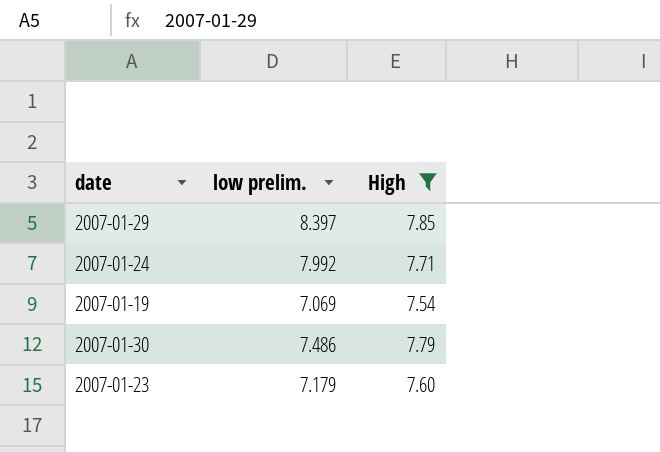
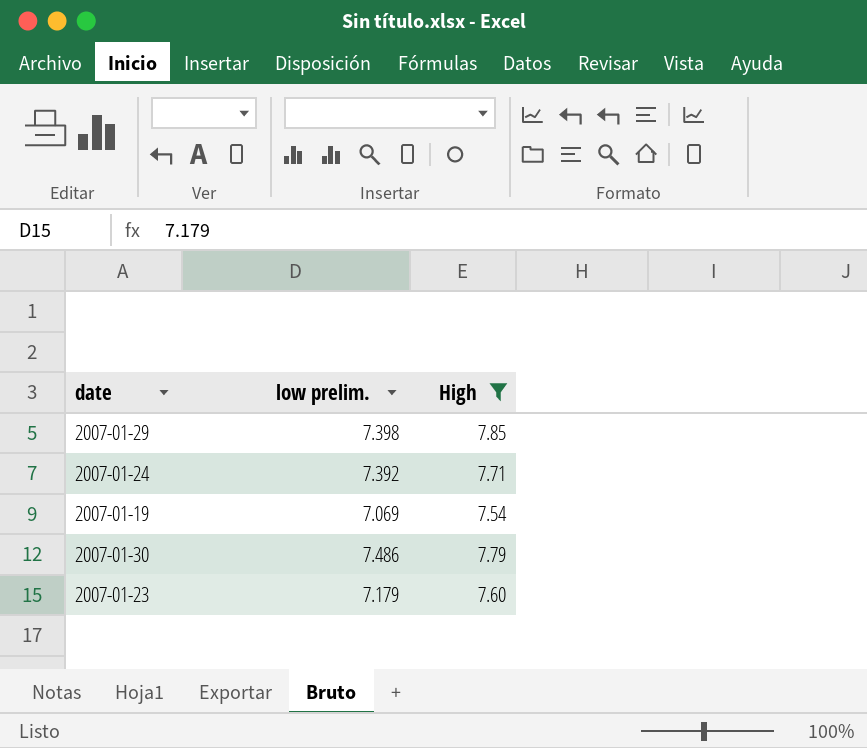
2007-01-29 | low prelim.: 8.397 -> 7.398
2007-01-24 | low prelim.: 7.992 -> 7.392

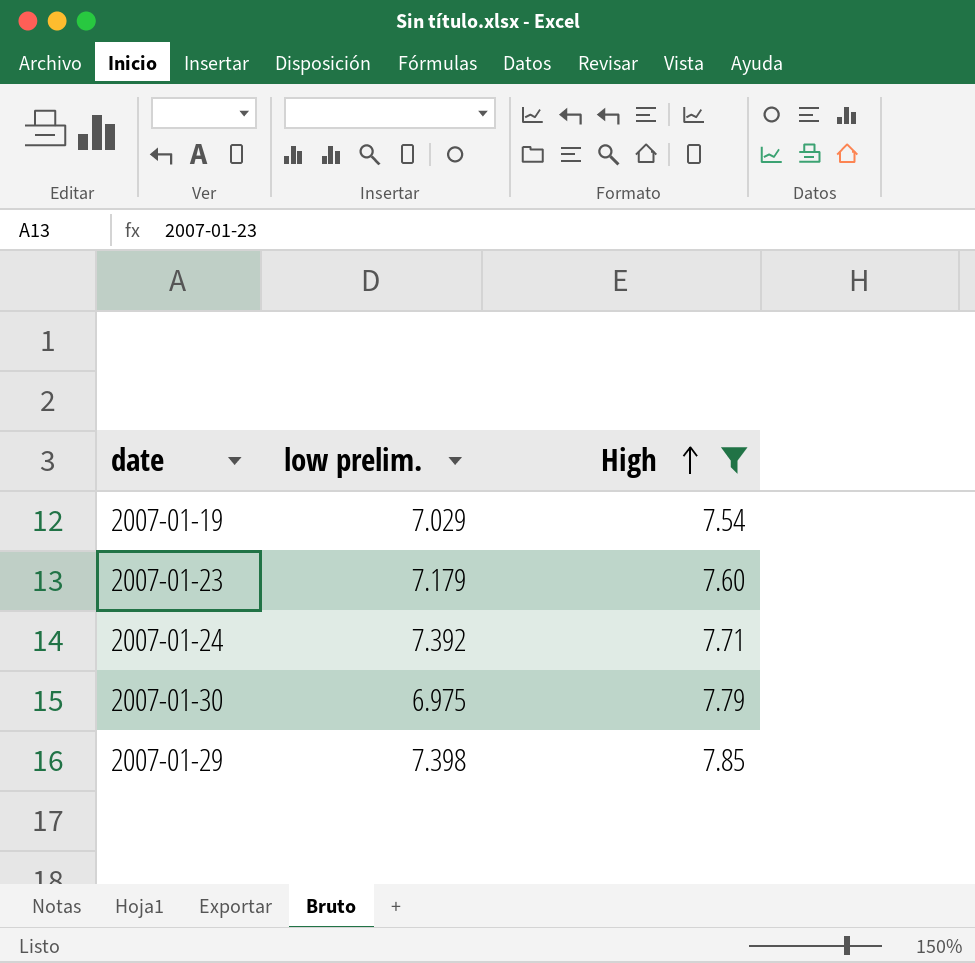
row order: none -> High ascending
2007-01-19 | low prelim.: 7.069 -> 7.029
2007-01-30 | low prelim.: 7.486 -> 6.975

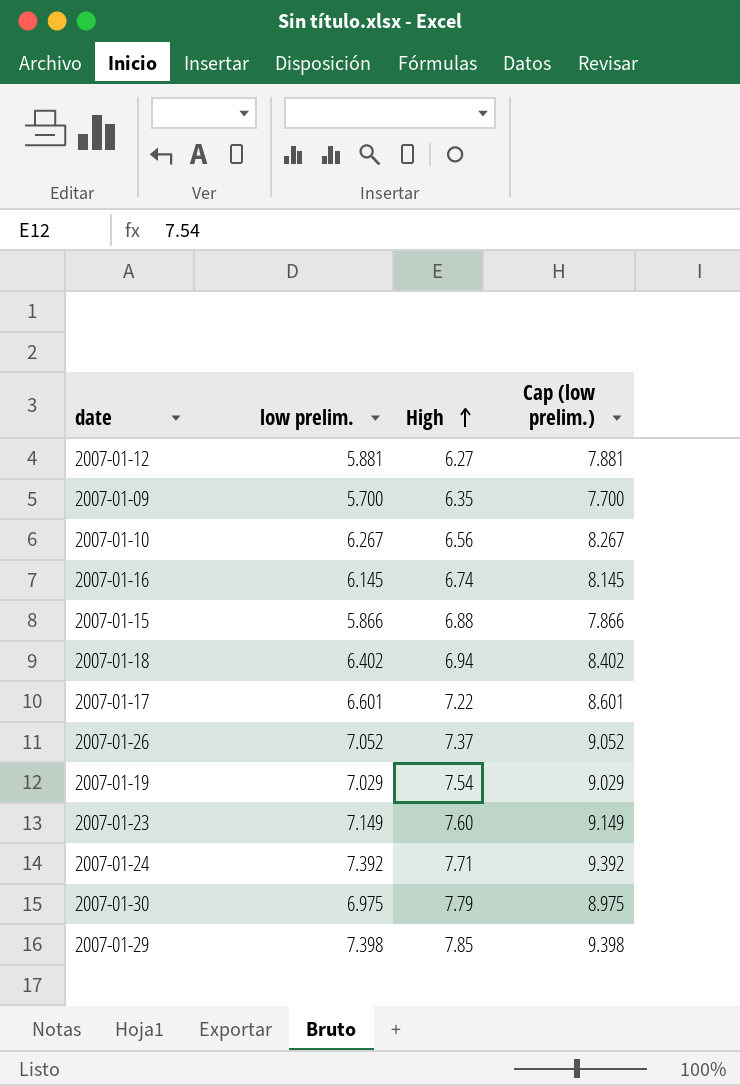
filter: High >= 7.54 -> none
column Cap (low prelim.) | formula: none -> [low prelim.] + 2
2007-01-23 | low prelim.: 7.179 -> 7.149

